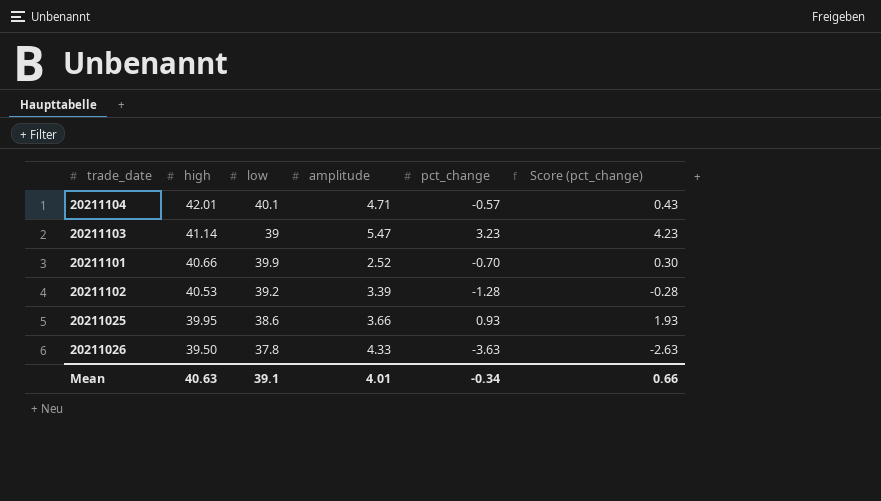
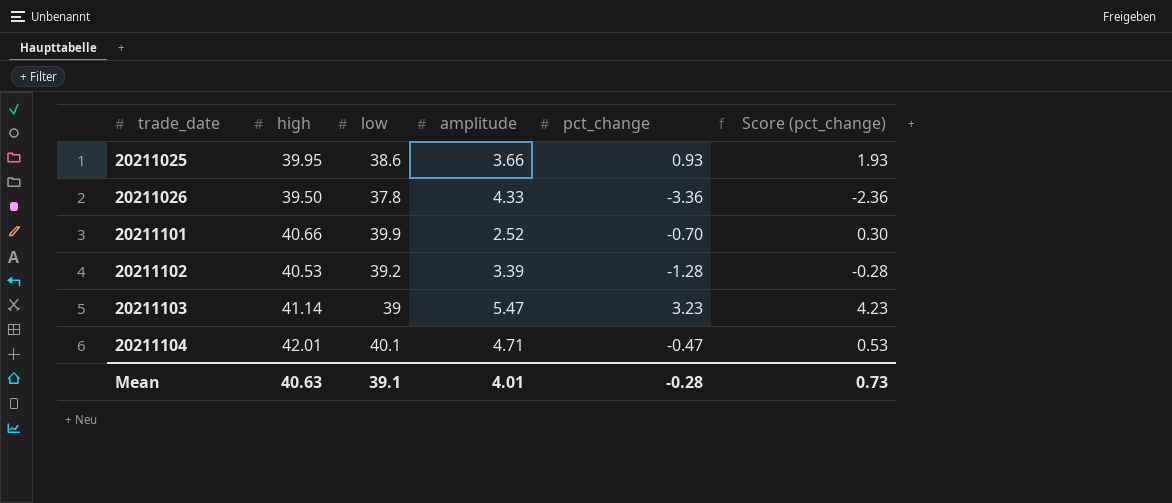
row order: high descending -> trade_date ascending
20211026 | pct_change: -3.63 -> -3.36
20211026 | Score (pct_change): -2.63 -> -2.36
20211104 | pct_change: -0.57 -> -0.47
20211104 | Score (pct_change): 0.43 -> 0.53
Mean | pct_change: -0.34 -> -0.28
Mean | Score (pct_change): 0.66 -> 0.73

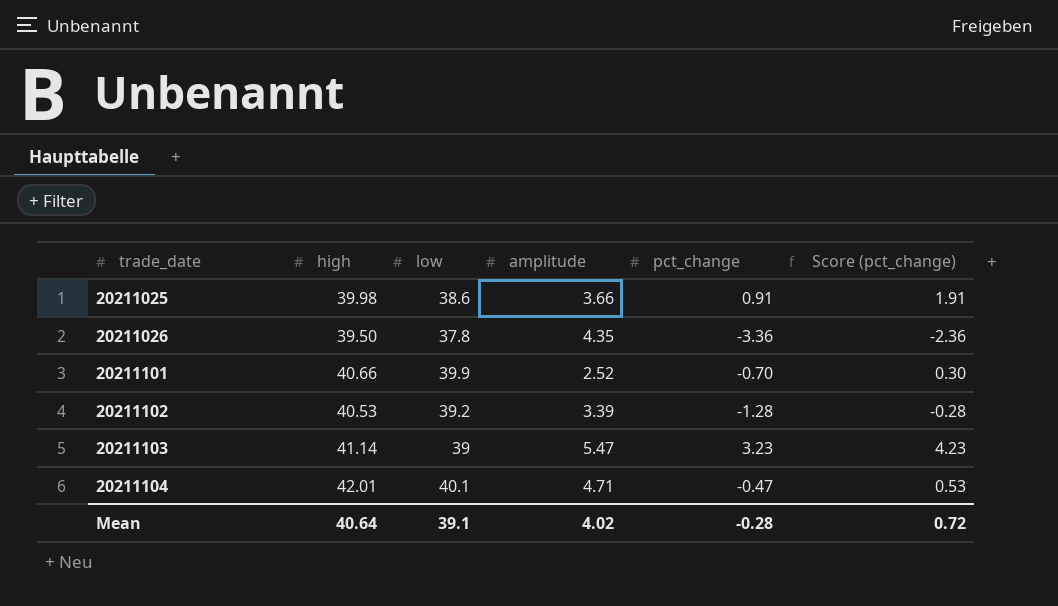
20211025 | high: 39.95 -> 39.98
20211025 | pct_change: 0.93 -> 0.91
20211025 | Score (pct_change): 1.93 -> 1.91
20211026 | amplitude: 4.33 -> 4.35
Mean | high: 40.63 -> 40.64
Mean | amplitude: 4.01 -> 4.02
Mean | Score (pct_change): 0.73 -> 0.72

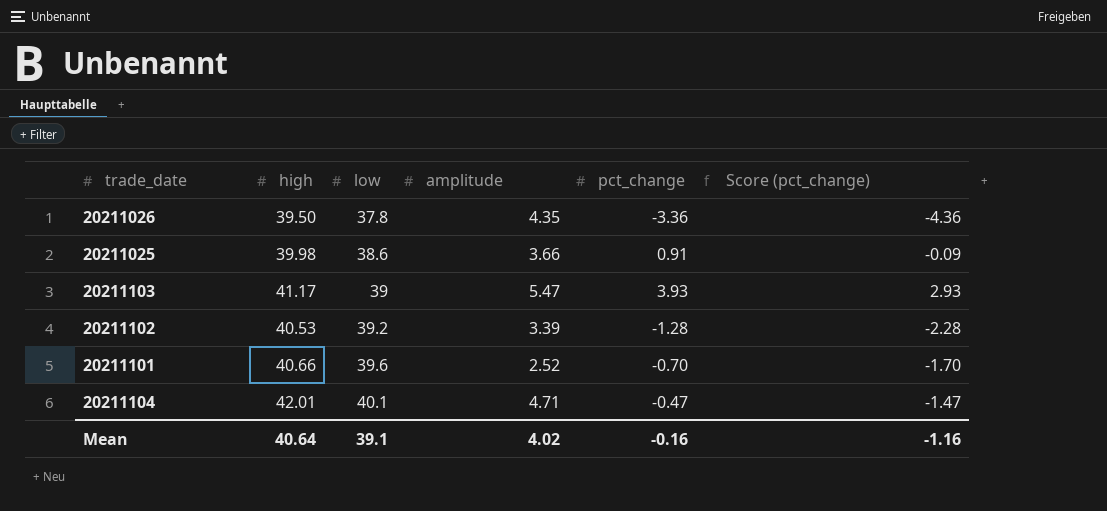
row order: trade_date ascending -> low ascending
column Score (pct_change) | formula: [pct_change] + 1 -> [pct_change] - 1
20211103 | high: 41.14 -> 41.17
20211103 | pct_change: 3.23 -> 3.93
20211101 | low: 39.9 -> 39.6
Mean | pct_change: -0.28 -> -0.16
Mean | Score (pct_change): 0.72 -> -1.16

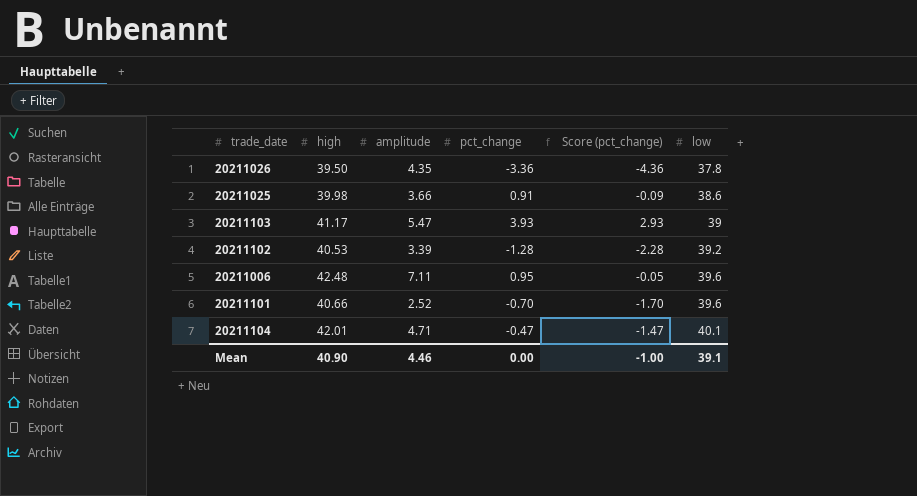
column low | position: 3 -> 6
row 20211006: none -> 42.48 | 7.11 | 0.95 | -0.05 | 39.6
Mean | high: 40.64 -> 40.90
Mean | amplitude: 4.02 -> 4.46
Mean | pct_change: -0.16 -> 0.00
Mean | Score (pct_change): -1.16 -> -1.00

